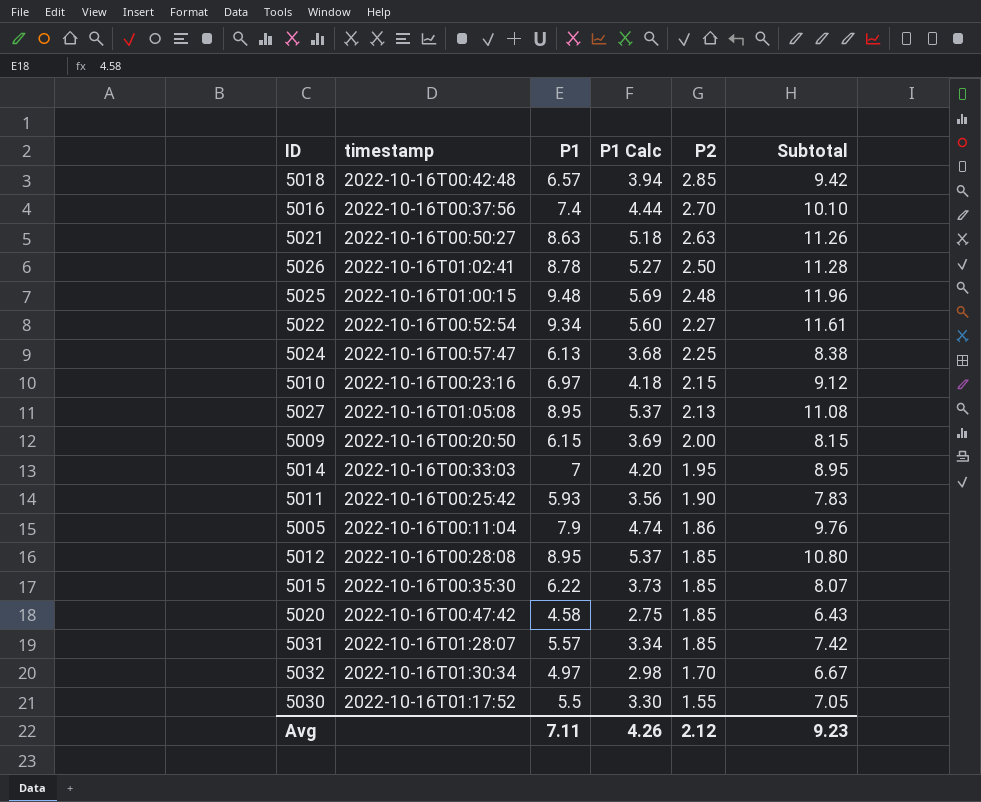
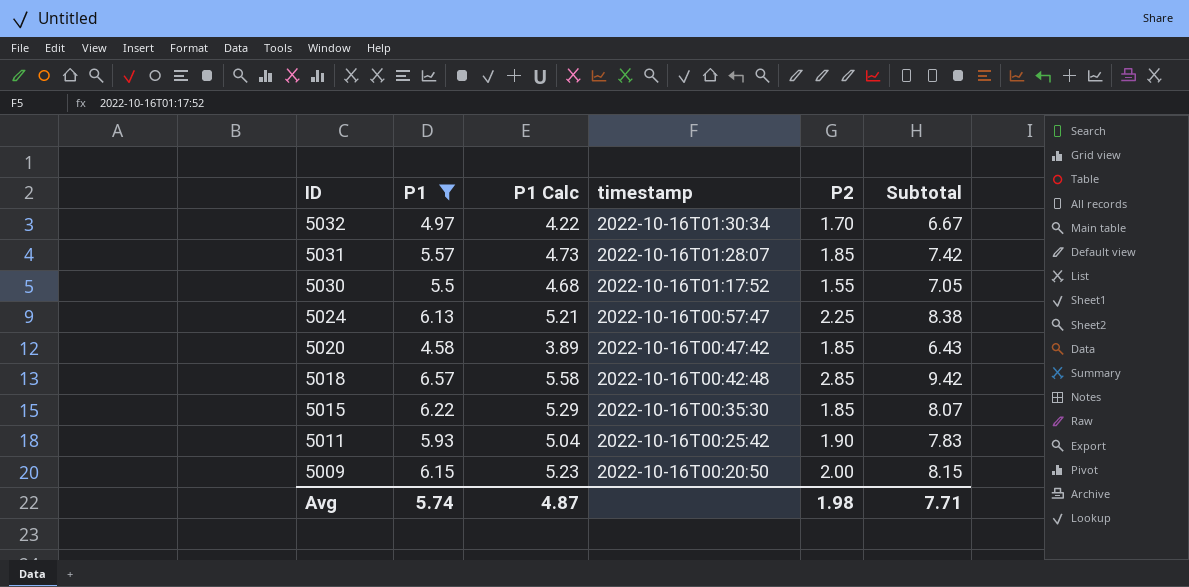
filter: none -> P1 <= 6.57
row order: P2 descending -> ID descending
column P1 Calc | formula: [P1] * 0.6 -> [P1] * 0.85
column timestamp | position: 2 -> 4
Avg | P1: 7.11 -> 5.74
Avg | P1 Calc: 4.26 -> 4.87
Avg | P2: 2.12 -> 1.98
Avg | Subtotal: 9.23 -> 7.71

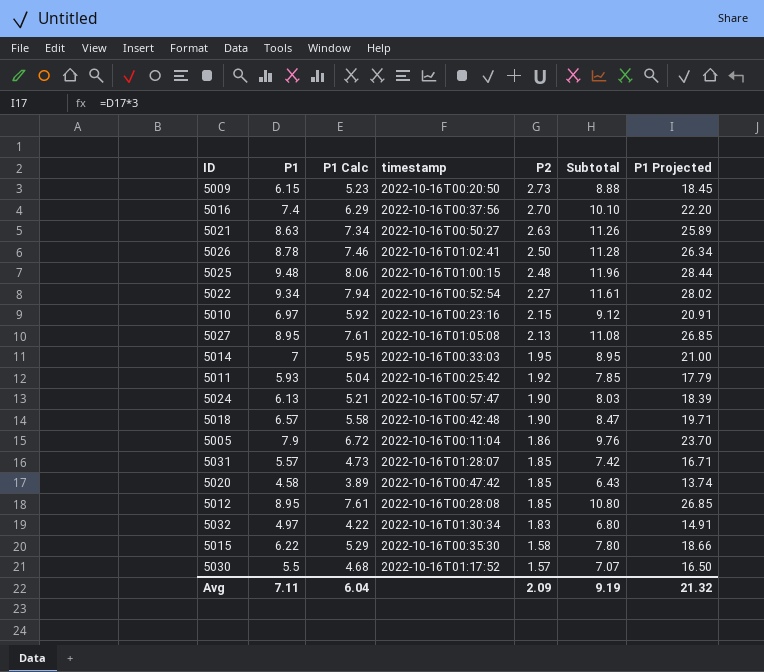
filter: P1 <= 6.57 -> none
row order: ID descending -> P2 descending
column P1 Projected | formula: none -> [P1] * 3
5009 | P2: 2.00 -> 2.73
5009 | Subtotal: 8.15 -> 8.88
5011 | P2: 1.90 -> 1.92
5011 | Subtotal: 7.83 -> 7.85
5024 | P2: 2.25 -> 1.90
5024 | Subtotal: 8.38 -> 8.03
5018 | P2: 2.85 -> 1.90
5018 | Subtotal: 9.42 -> 8.47
5032 | P2: 1.70 -> 1.83
5032 | Subtotal: 6.67 -> 6.80
5015 | P2: 1.85 -> 1.58
5015 | Subtotal: 8.07 -> 7.80
5030 | P2: 1.55 -> 1.57
5030 | Subtotal: 7.05 -> 7.07
Avg | P1: 5.74 -> 7.11
Avg | P1 Calc: 4.87 -> 6.04
Avg | P2: 1.98 -> 2.09
Avg | Subtotal: 7.71 -> 9.19

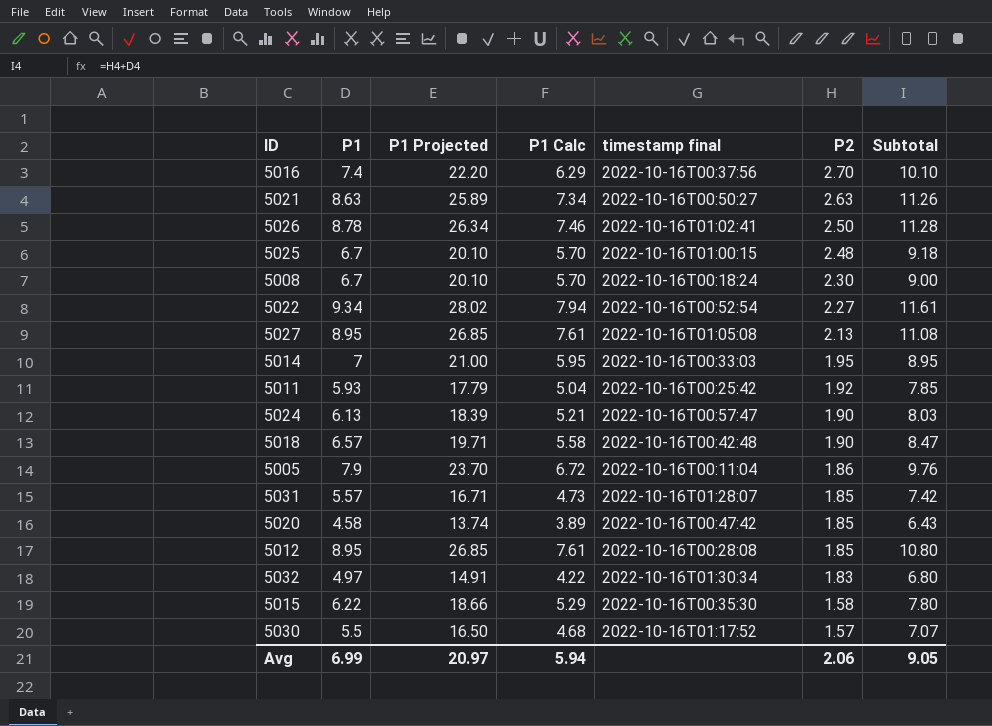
column P1 Projected | position: 7 -> 3
column name: timestamp -> timestamp final
row 5009: 6.15 | 5.23 | 2022-10-16T00:20:50 | 2.73 | 8.88 | 18.45 -> none
row 5010: 6.97 | 5.92 | 2022-10-16T00:23:16 | 2.15 | 9.12 | 20.91 -> none
5025 | P1: 9.48 -> 6.7
5025 | P1 Projected: 28.44 -> 20.10
5025 | P1 Calc: 8.06 -> 5.70
5025 | Subtotal: 11.96 -> 9.18
row 5008: none -> 6.7 | 20.10 | 5.70 | 2022-10-16T00:18:24 | 2.30 | 9.00
Avg | P1: 7.11 -> 6.99
Avg | P1 Projected: 21.32 -> 20.97
Avg | P1 Calc: 6.04 -> 5.94
Avg | P2: 2.09 -> 2.06
Avg | Subtotal: 9.19 -> 9.05

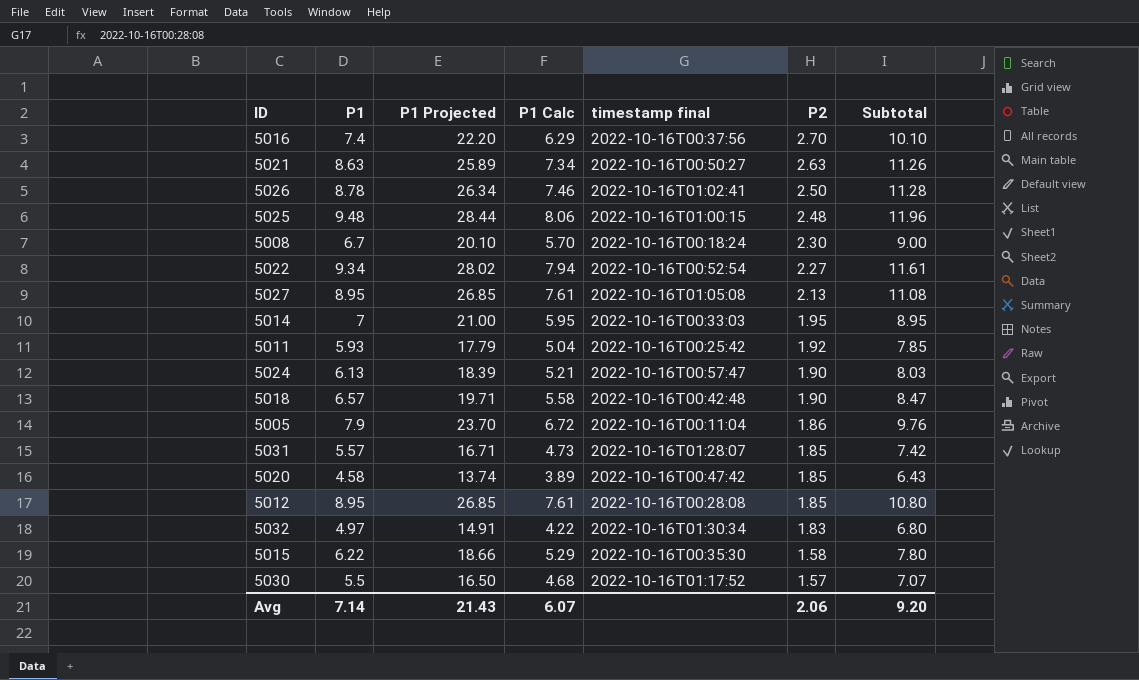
5025 | P1: 6.7 -> 9.48
5025 | P1 Projected: 20.10 -> 28.44
5025 | P1 Calc: 5.70 -> 8.06
5025 | Subtotal: 9.18 -> 11.96
Avg | P1: 6.99 -> 7.14
Avg | P1 Projected: 20.97 -> 21.43
Avg | P1 Calc: 5.94 -> 6.07
Avg | Subtotal: 9.05 -> 9.20

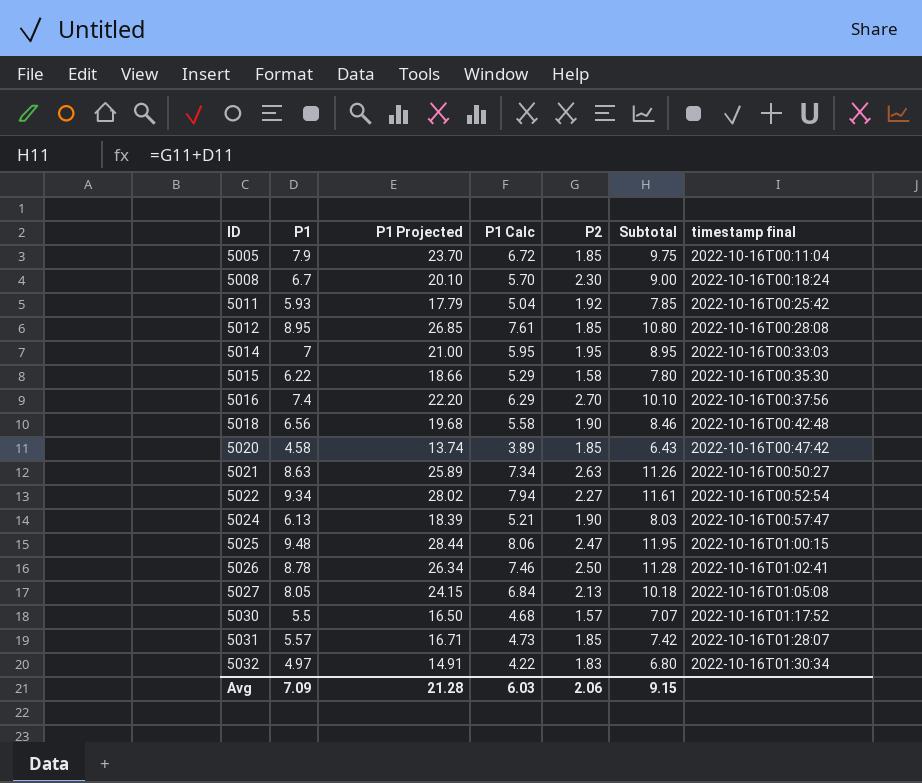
row order: P2 descending -> ID ascending
column timestamp final | position: 5 -> 7
5005 | P2: 1.86 -> 1.85
5005 | Subtotal: 9.76 -> 9.75
5018 | P1: 6.57 -> 6.56
5018 | P1 Projected: 19.71 -> 19.68
5018 | Subtotal: 8.47 -> 8.46
5025 | P2: 2.48 -> 2.47
5025 | Subtotal: 11.96 -> 11.95
5027 | P1: 8.95 -> 8.05
5027 | P1 Projected: 26.85 -> 24.15
5027 | P1 Calc: 7.61 -> 6.84
5027 | Subtotal: 11.08 -> 10.18
Avg | P1: 7.14 -> 7.09
Avg | P1 Projected: 21.43 -> 21.28
Avg | P1 Calc: 6.07 -> 6.03
Avg | Subtotal: 9.20 -> 9.15

